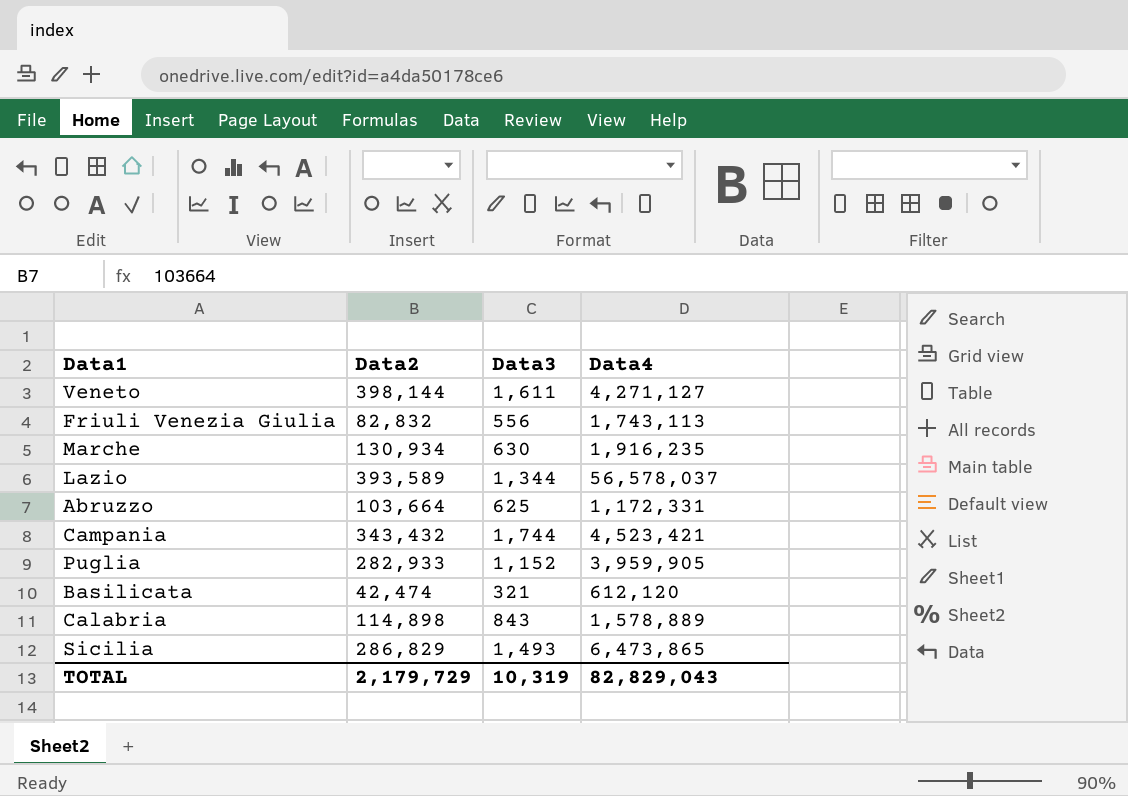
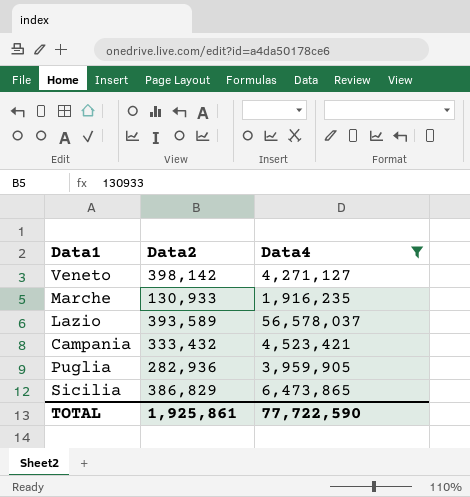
filter: none -> Data4 >= 1,916,235
column Data3 | position: 3 -> none
Veneto | Data2: 398,144 -> 398,142
Marche | Data2: 130,934 -> 130,933
Campania | Data2: 343,432 -> 333,432
Puglia | Data2: 282,933 -> 282,936
Sicilia | Data2: 286,829 -> 386,829
TOTAL | Data2: 2,179,729 -> 1,925,861
TOTAL | Data4: 82,829,043 -> 77,722,590

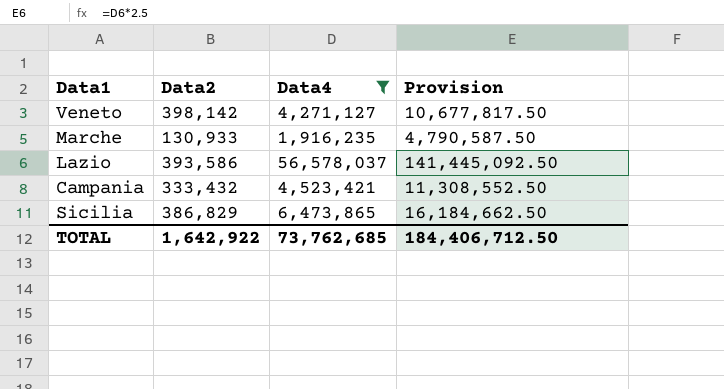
column Provision | formula: none -> [Data4] * 2.5
row Puglia: 282,936 | 3,959,905 -> none
Lazio | Data2: 393,589 -> 393,586
TOTAL | Data2: 1,925,861 -> 1,642,922
TOTAL | Data4: 77,722,590 -> 73,762,685

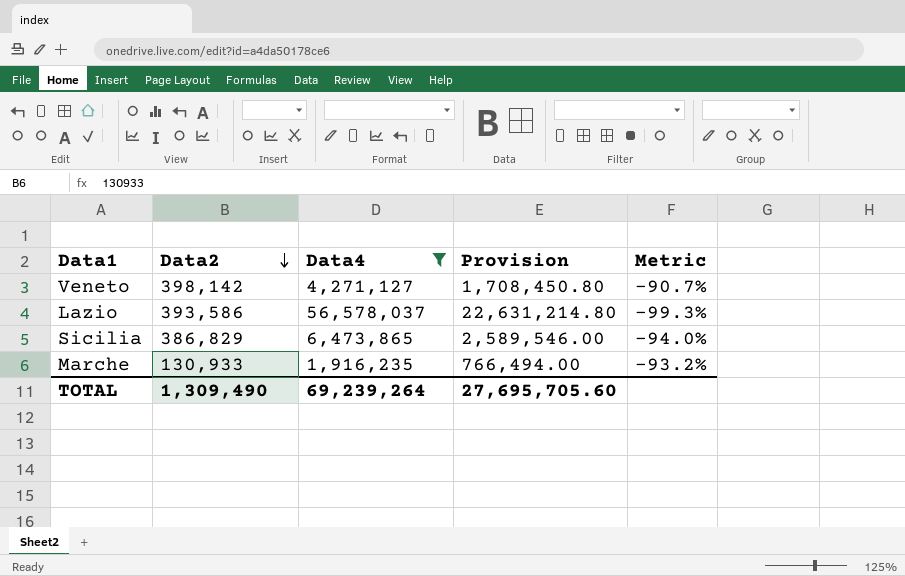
row order: none -> Data2 descending
column Provision | formula: [Data4] * 2.5 -> [Data4] * 0.4
column Metric | formula: none -> ([Data2] - [Data4]) / [Data4]
row Campania: 333,432 | 4,523,421 | 11,308,552.50 -> none
TOTAL | Data2: 1,642,922 -> 1,309,490
TOTAL | Data4: 73,762,685 -> 69,239,264
TOTAL | Provision: 184,406,712.50 -> 27,695,705.60

